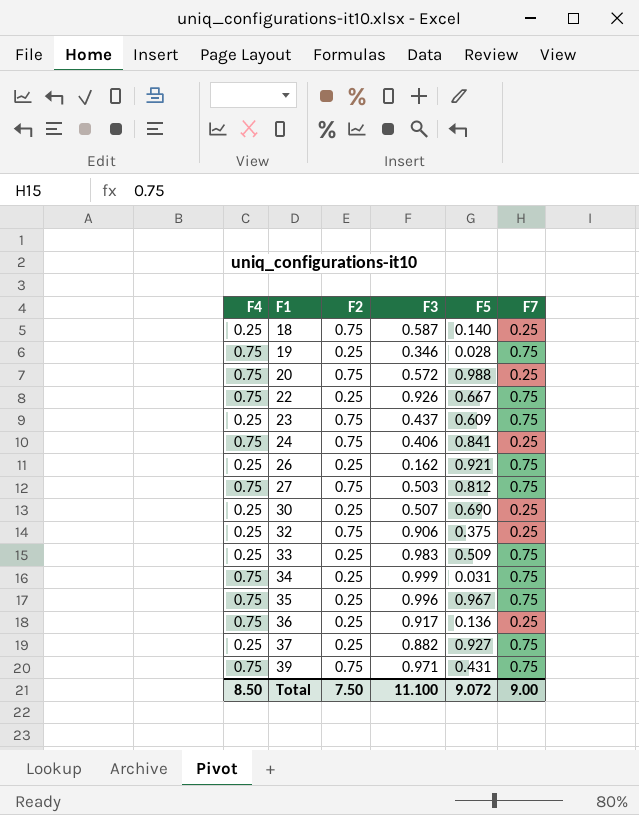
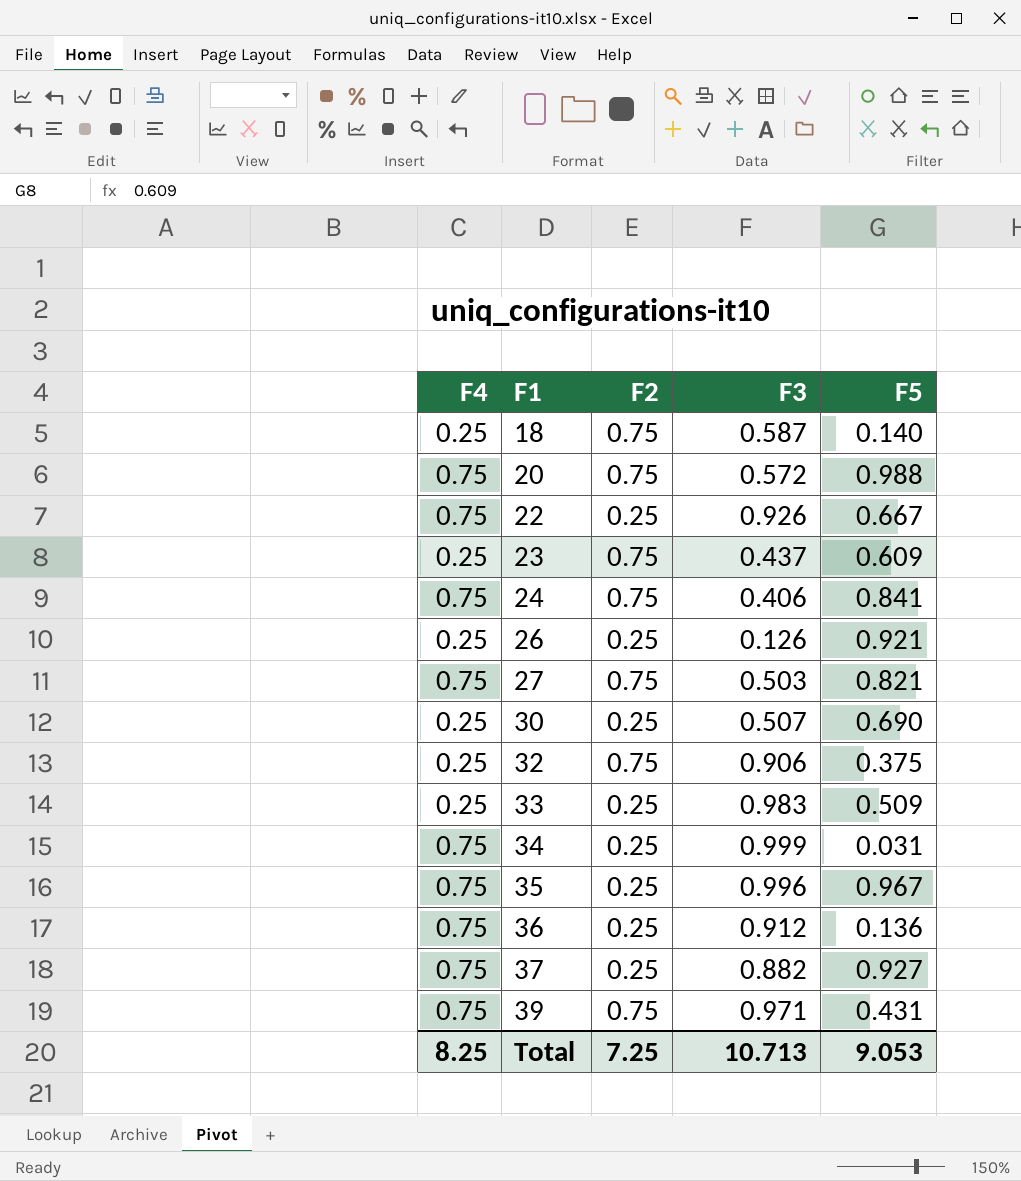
column F7 | position: 6 -> none
row 19: 0.75 | 0.25 | 0.346 | 0.028 | 0.75 -> none
26 | F3: 0.162 -> 0.126
27 | F5: 0.812 -> 0.821
36 | F3: 0.917 -> 0.912
37 | F4: 0.25 -> 0.75
Total | F4: 8.50 -> 8.25
Total | F2: 7.50 -> 7.25
Total | F3: 11.100 -> 10.713
Total | F5: 9.072 -> 9.053

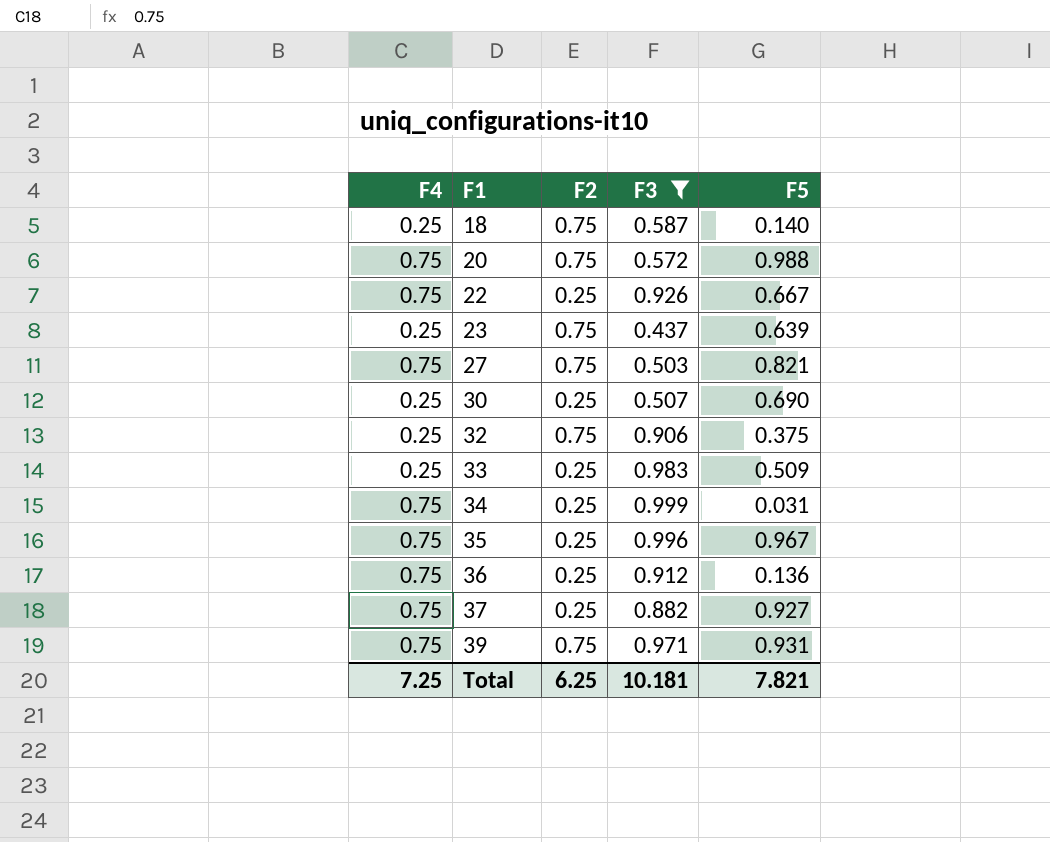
filter: none -> F3 >= 0.437
23 | F5: 0.609 -> 0.639
39 | F5: 0.431 -> 0.931
Total | F4: 8.25 -> 7.25
Total | F2: 7.25 -> 6.25
Total | F3: 10.713 -> 10.181
Total | F5: 9.053 -> 7.821

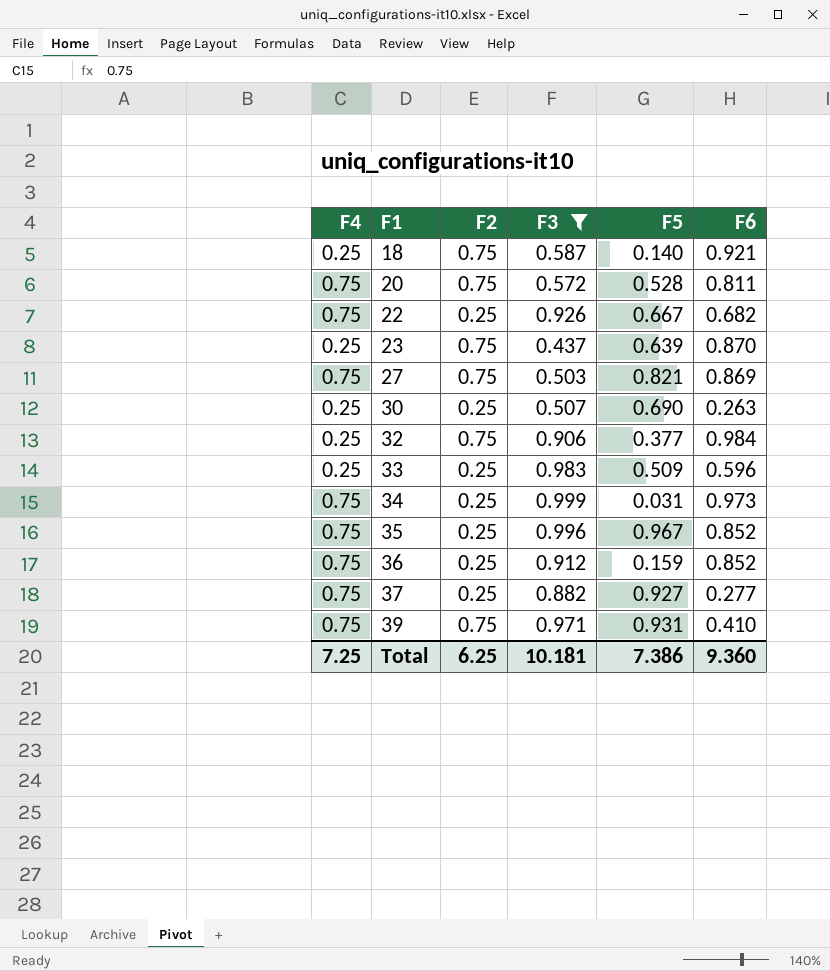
column F6 | position: none -> 6
20 | F5: 0.988 -> 0.528
32 | F5: 0.375 -> 0.377
36 | F5: 0.136 -> 0.159
Total | F5: 7.821 -> 7.386

